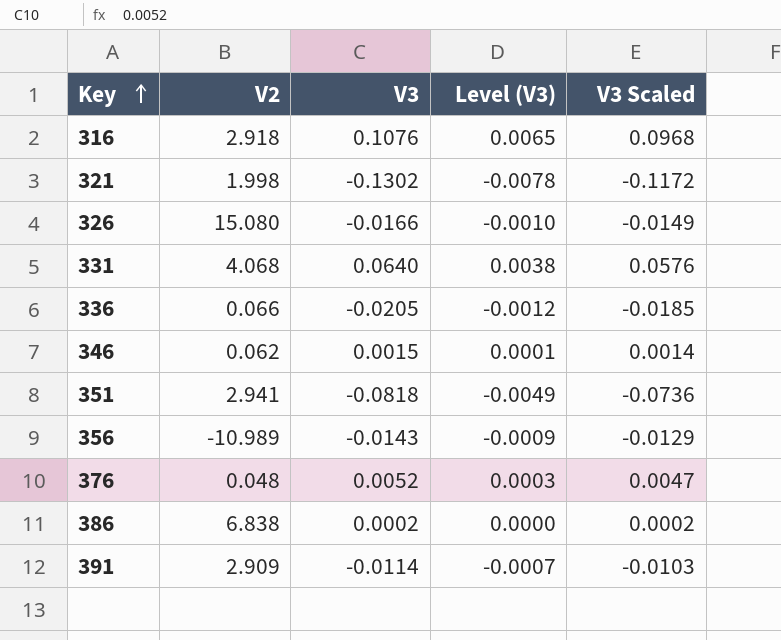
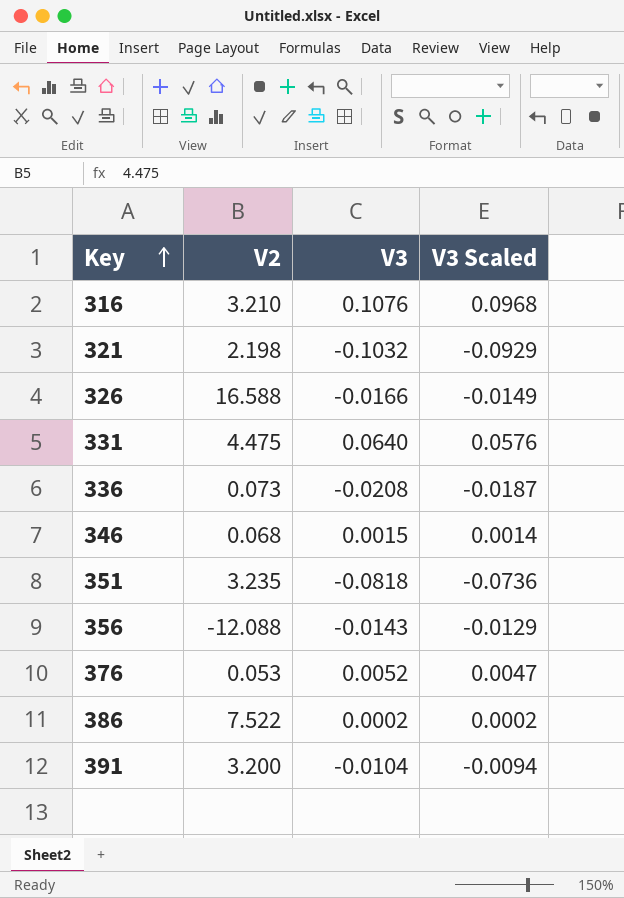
column Level (V3) | formula: [V3] * 0.06 -> none
316 | V2: 2.918 -> 3.210
321 | V2: 1.998 -> 2.198
321 | V3: -0.1302 -> -0.1032
321 | V3 Scaled: -0.1172 -> -0.0929
326 | V2: 15.080 -> 16.588
331 | V2: 4.068 -> 4.475
336 | V2: 0.066 -> 0.073
336 | V3: -0.0205 -> -0.0208
336 | V3 Scaled: -0.0185 -> -0.0187
346 | V2: 0.062 -> 0.068
351 | V2: 2.941 -> 3.235
356 | V2: -10.989 -> -12.088
376 | V2: 0.048 -> 0.053
386 | V2: 6.838 -> 7.522
391 | V2: 2.909 -> 3.200
391 | V3: -0.0114 -> -0.0104
391 | V3 Scaled: -0.0103 -> -0.0094

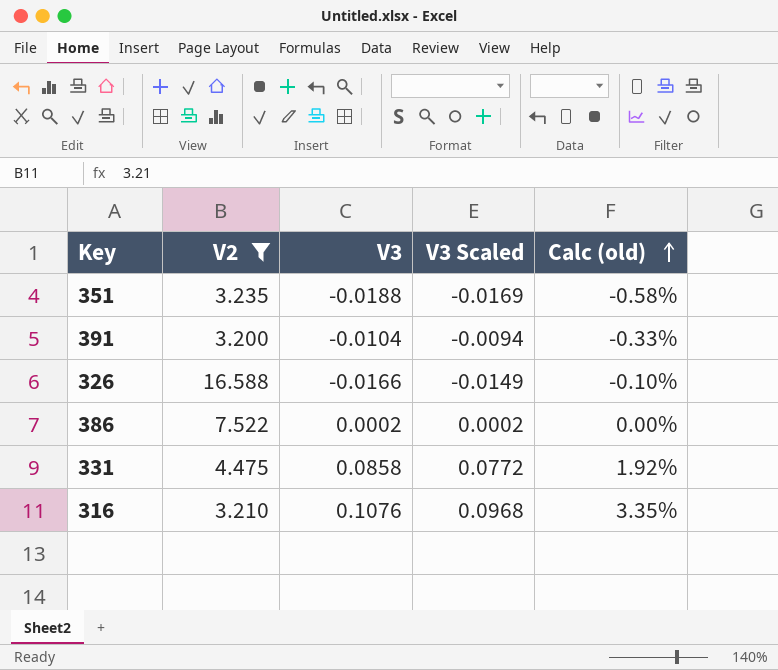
filter: none -> V2 >= 3.200
row order: Key ascending -> Calc (old) ascending
column Calc (old) | formula: none -> [V3] / [V2]
351 | V3: -0.0818 -> -0.0188
351 | V3 Scaled: -0.0736 -> -0.0169
331 | V3: 0.0640 -> 0.0858
331 | V3 Scaled: 0.0576 -> 0.0772

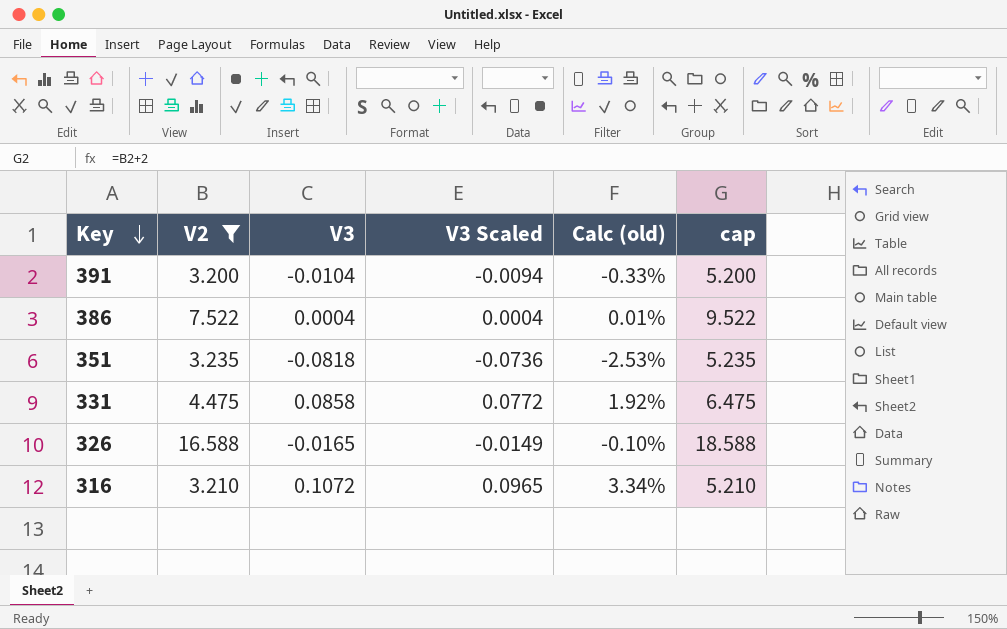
row order: Calc (old) ascending -> Key descending
column cap | formula: none -> [V2] + 2
386 | V3: 0.0002 -> 0.0004
386 | V3 Scaled: 0.0002 -> 0.0004
386 | Calc (old): 0.00% -> 0.01%
351 | V3: -0.0188 -> -0.0818
351 | V3 Scaled: -0.0169 -> -0.0736
351 | Calc (old): -0.58% -> -2.53%
326 | V3: -0.0166 -> -0.0165
316 | V3: 0.1076 -> 0.1072
316 | V3 Scaled: 0.0968 -> 0.0965
316 | Calc (old): 3.35% -> 3.34%

